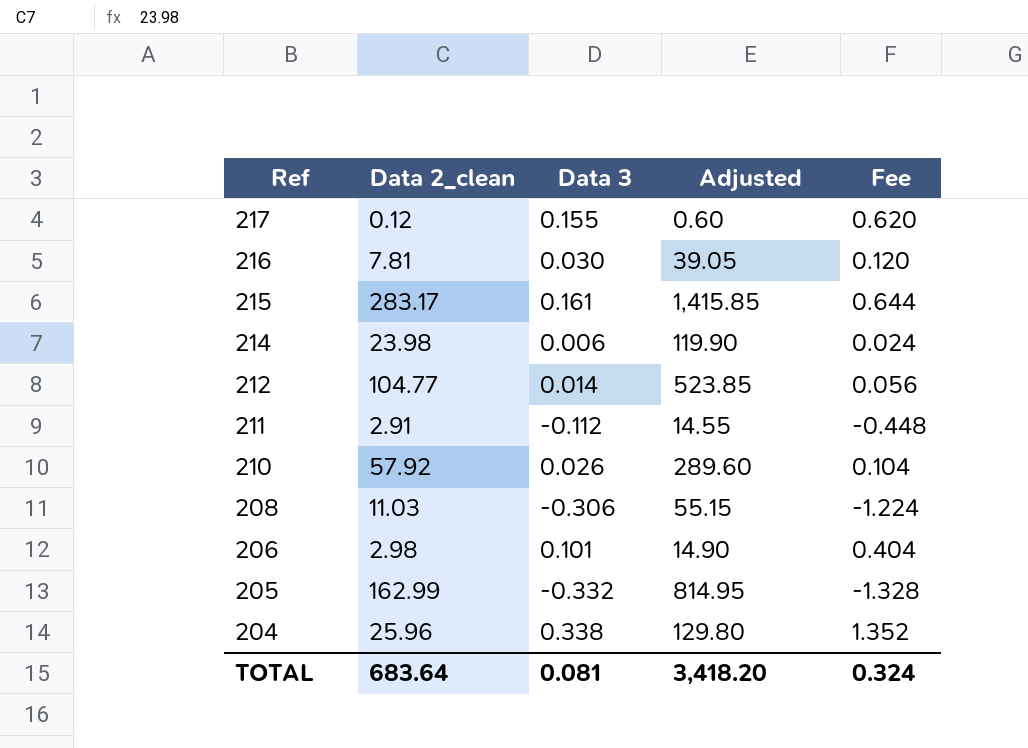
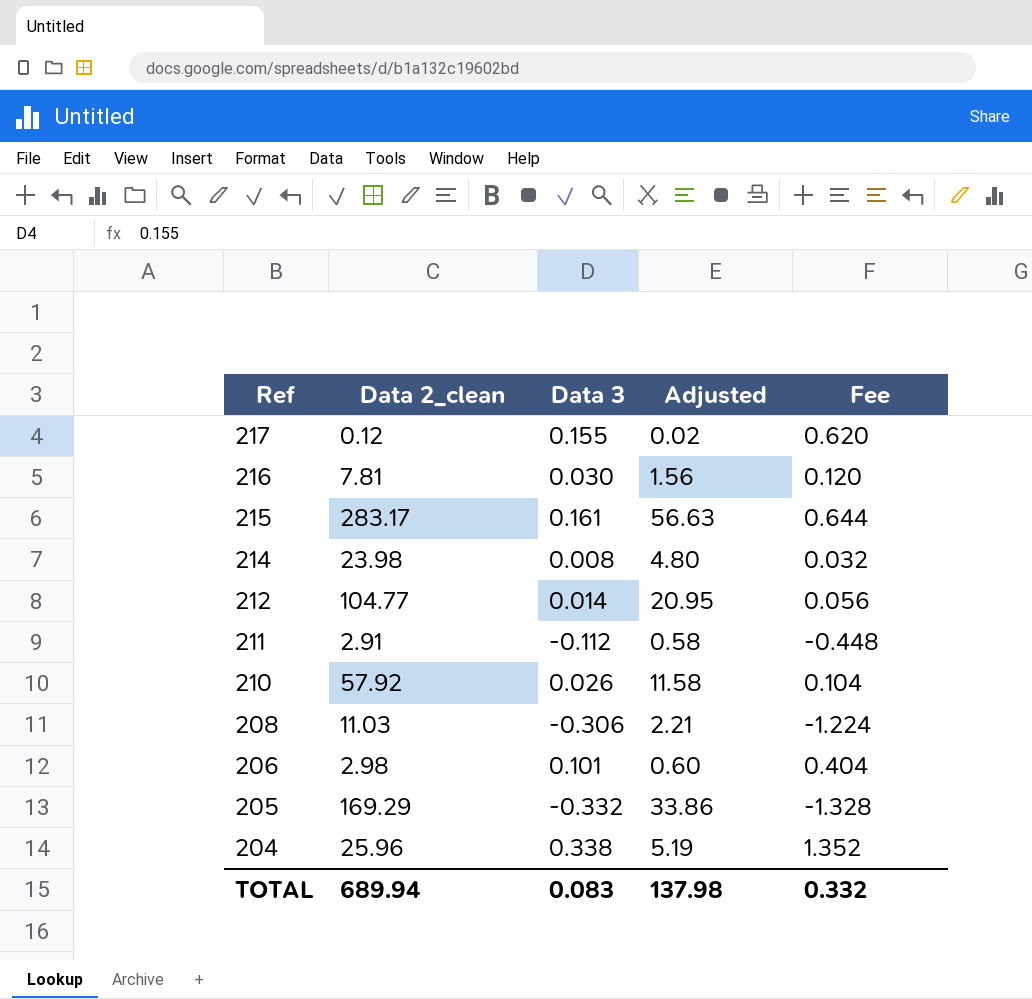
column Adjusted | formula: [Data 2_clean] * 5 -> [Data 2_clean] * 0.2
214 | Data 3: 0.006 -> 0.008
214 | Fee: 0.024 -> 0.032
205 | Data 2_clean: 162.99 -> 169.29
TOTAL | Data 2_clean: 683.64 -> 689.94
TOTAL | Data 3: 0.081 -> 0.083
TOTAL | Adjusted: 3,418.20 -> 137.98
TOTAL | Fee: 0.324 -> 0.332

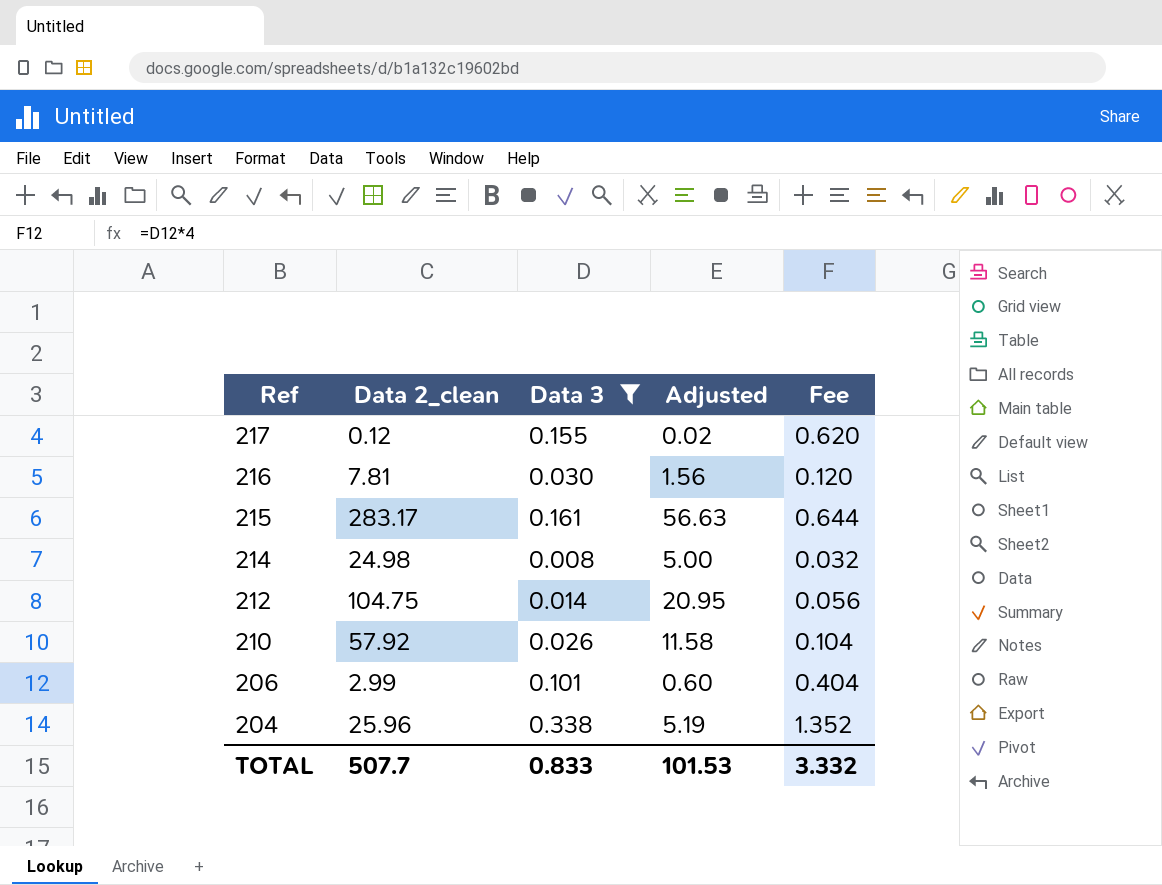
filter: none -> Data 3 >= 0.008
214 | Data 2_clean: 23.98 -> 24.98
214 | Adjusted: 4.80 -> 5.00
212 | Data 2_clean: 104.77 -> 104.75
206 | Data 2_clean: 2.98 -> 2.99
TOTAL | Data 2_clean: 689.94 -> 507.7
TOTAL | Data 3: 0.083 -> 0.833
TOTAL | Adjusted: 137.98 -> 101.53
TOTAL | Fee: 0.332 -> 3.332

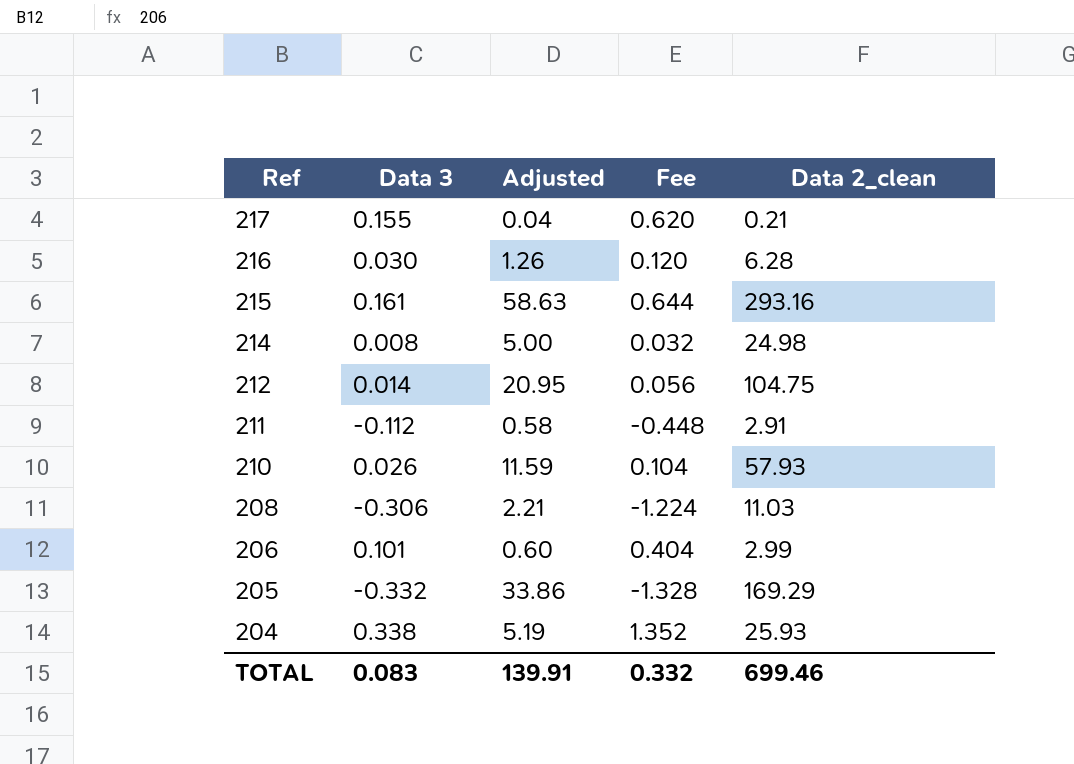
filter: Data 3 >= 0.008 -> none
column Data 2_clean | position: 2 -> 5
217 | Adjusted: 0.02 -> 0.04
217 | Data 2_clean: 0.12 -> 0.21
216 | Adjusted: 1.56 -> 1.26
216 | Data 2_clean: 7.81 -> 6.28
215 | Adjusted: 56.63 -> 58.63
215 | Data 2_clean: 283.17 -> 293.16
210 | Adjusted: 11.58 -> 11.59
210 | Data 2_clean: 57.92 -> 57.93
204 | Data 2_clean: 25.96 -> 25.93
TOTAL | Data 3: 0.833 -> 0.083
TOTAL | Adjusted: 101.53 -> 139.91
TOTAL | Fee: 3.332 -> 0.332
TOTAL | Data 2_clean: 507.7 -> 699.46

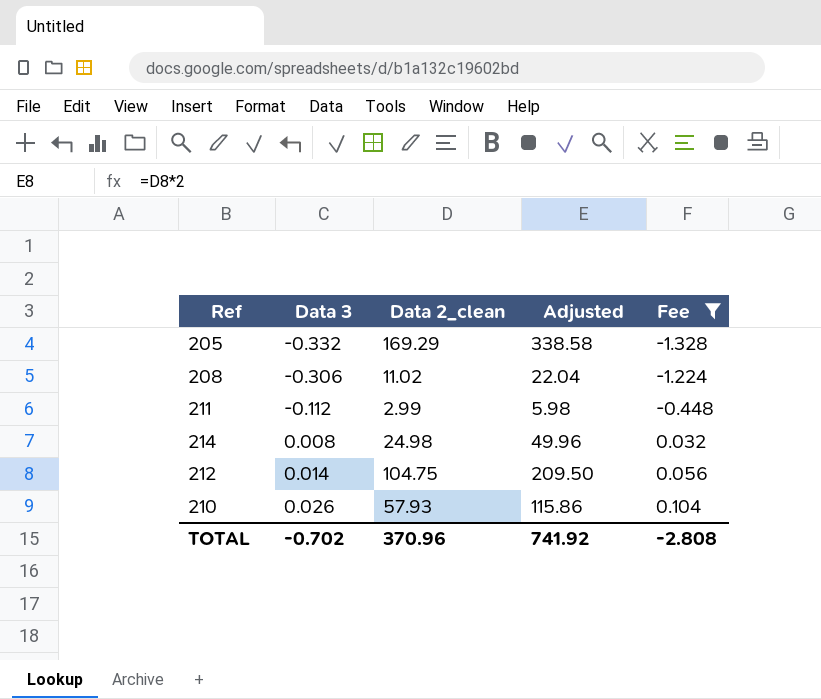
filter: none -> Fee <= 0.104
row order: Ref descending -> Data 3 ascending
column Data 2_clean | position: 5 -> 3
column Adjusted | formula: [Data 2_clean] * 0.2 -> [Data 2_clean] * 2
208 | Data 2_clean: 11.03 -> 11.02
211 | Data 2_clean: 2.91 -> 2.99
TOTAL | Data 3: 0.083 -> -0.702
TOTAL | Data 2_clean: 699.46 -> 370.96
TOTAL | Adjusted: 139.91 -> 741.92
TOTAL | Fee: 0.332 -> -2.808

